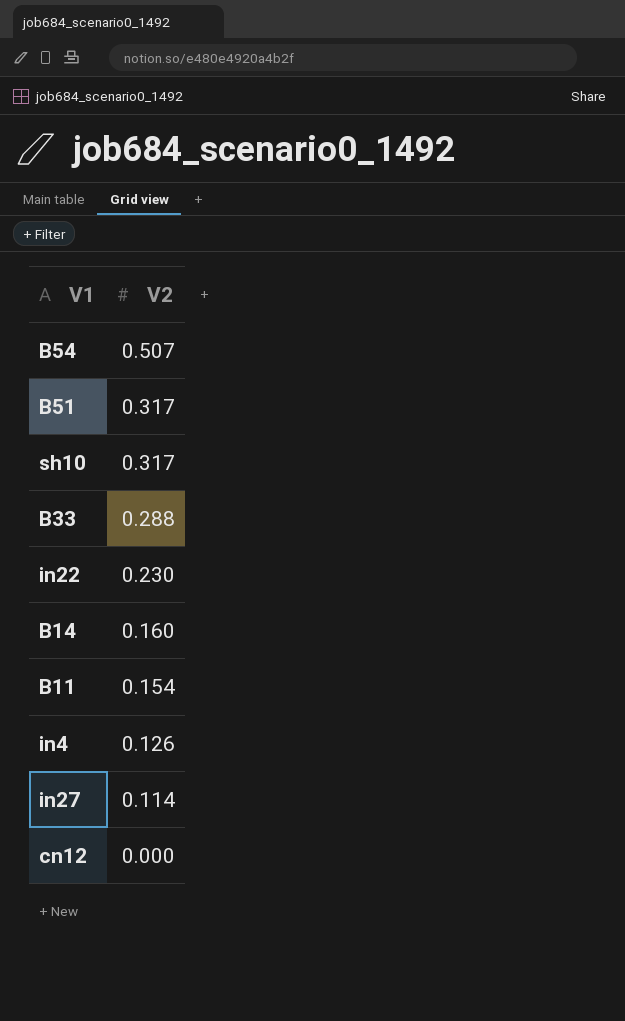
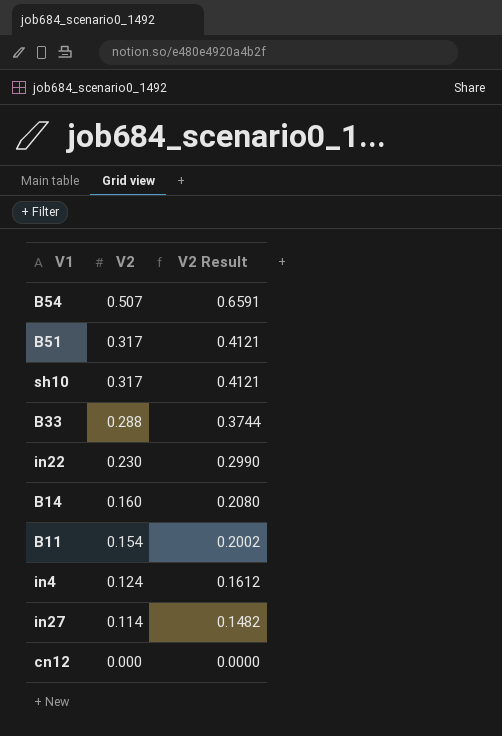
column V2 Result | formula: none -> [V2] * 1.3
in4 | V2: 0.126 -> 0.124

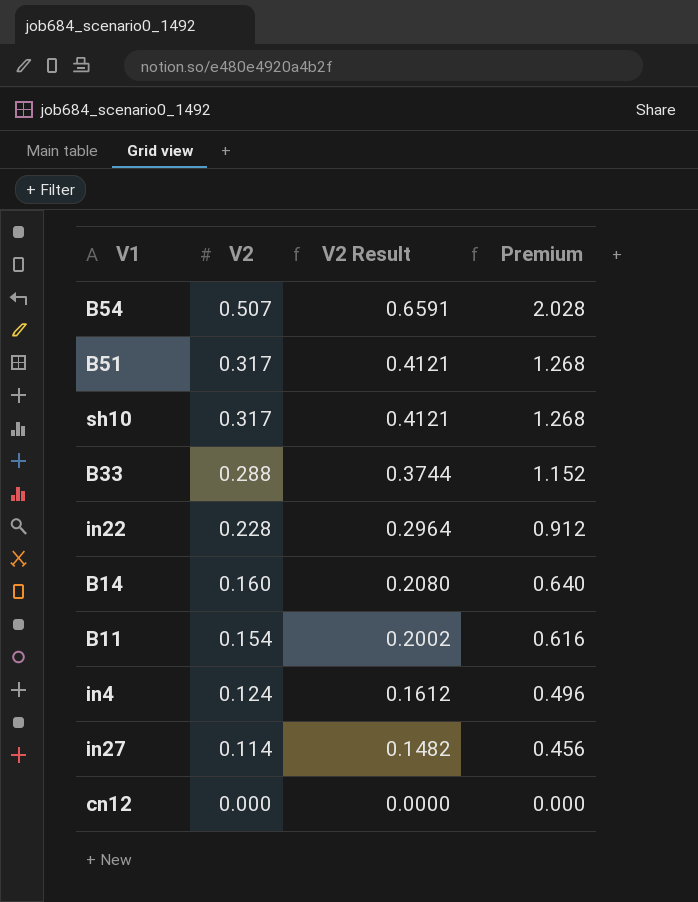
column Premium | formula: none -> [V2] * 4
in22 | V2: 0.230 -> 0.228
in22 | V2 Result: 0.2990 -> 0.2964

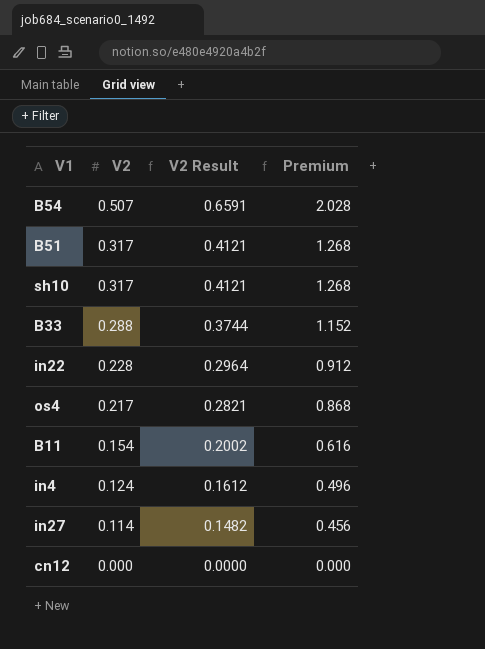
row B14: 0.160 | 0.2080 | 0.640 -> none
row os4: none -> 0.217 | 0.2821 | 0.868

